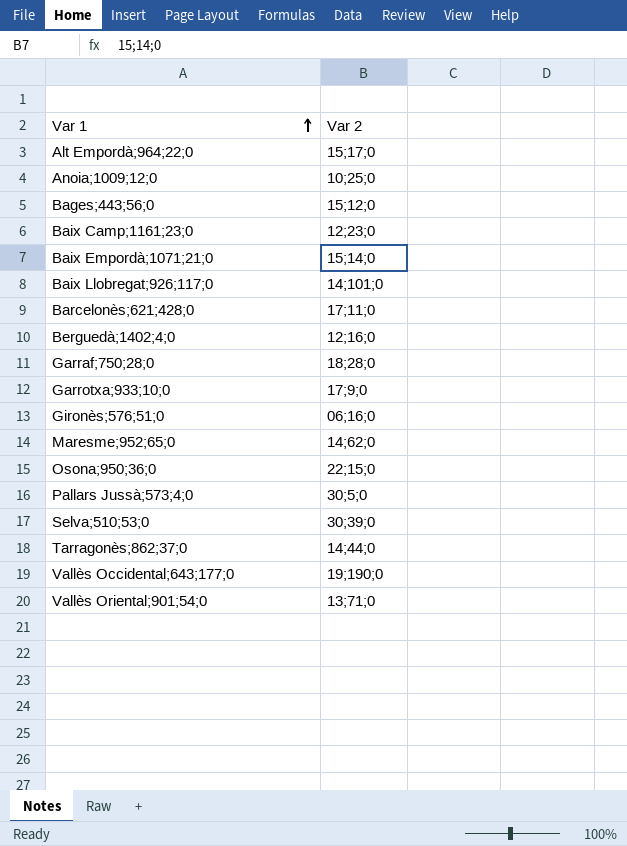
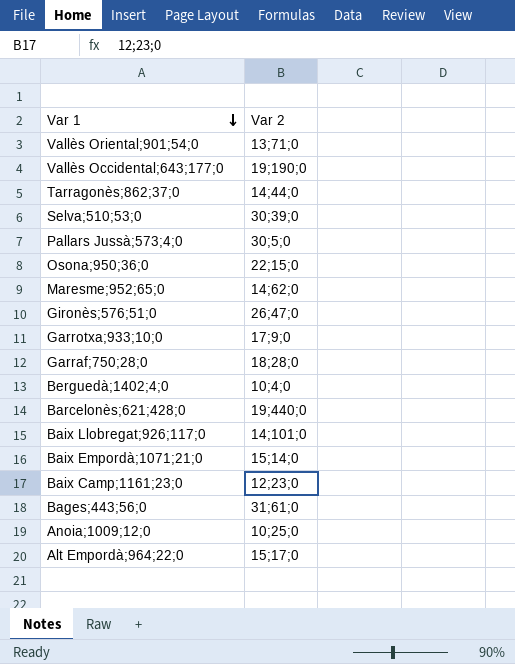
row order: Var 1 ascending -> Var 1 descending
Gironès;576;51;0 | Var 2: 06;16;0 -> 26;47;0
Berguedà;1402;4;0 | Var 2: 12;16;0 -> 10;4;0
Barcelonès;621;428;0 | Var 2: 17;11;0 -> 19;440;0
Bages;443;56;0 | Var 2: 15;12;0 -> 31;61;0

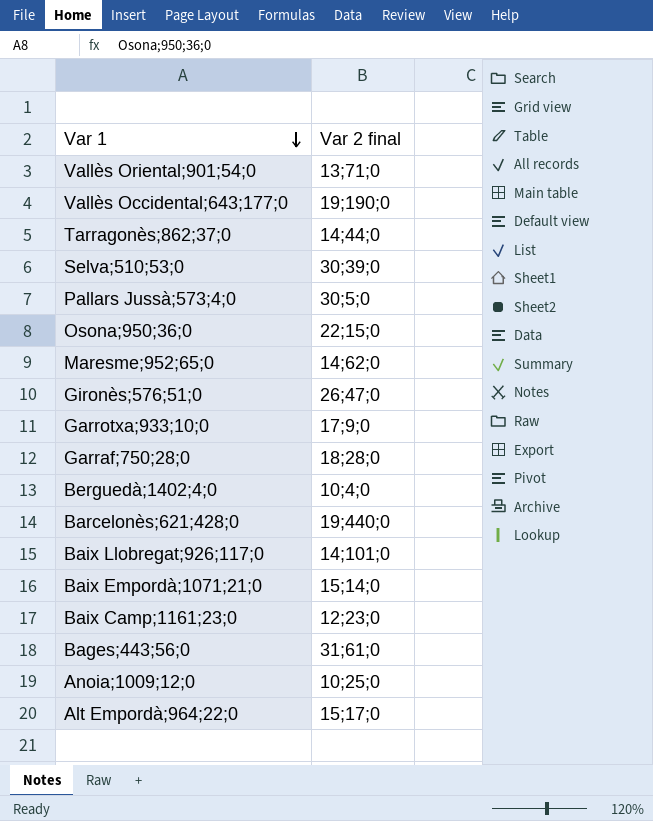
column name: Var 2 -> Var 2 final

